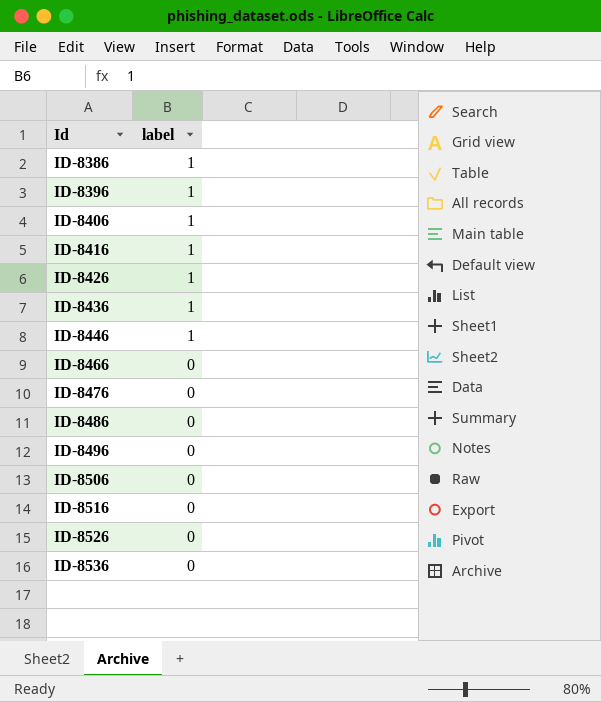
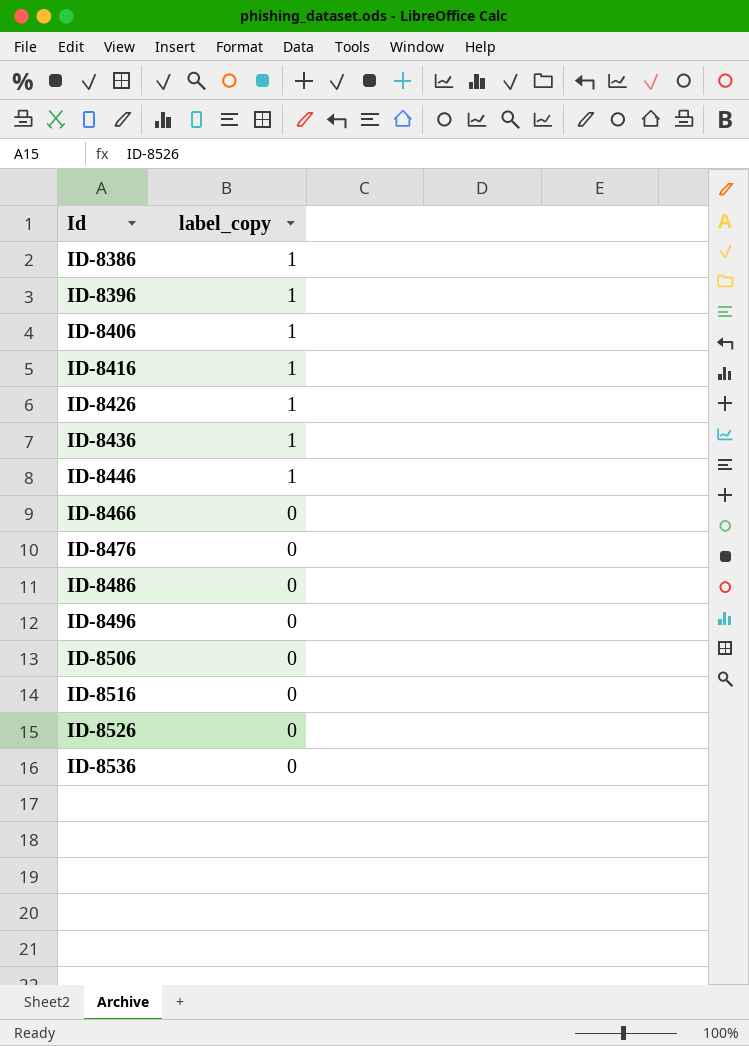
column name: label -> label_copy

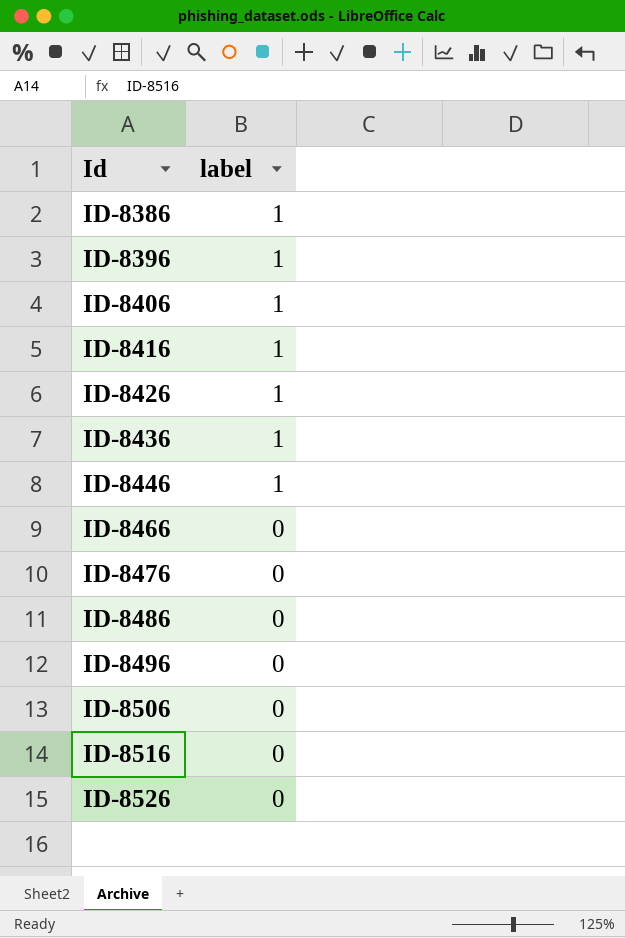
column name: label_copy -> label
row ID-8536: 0 -> none

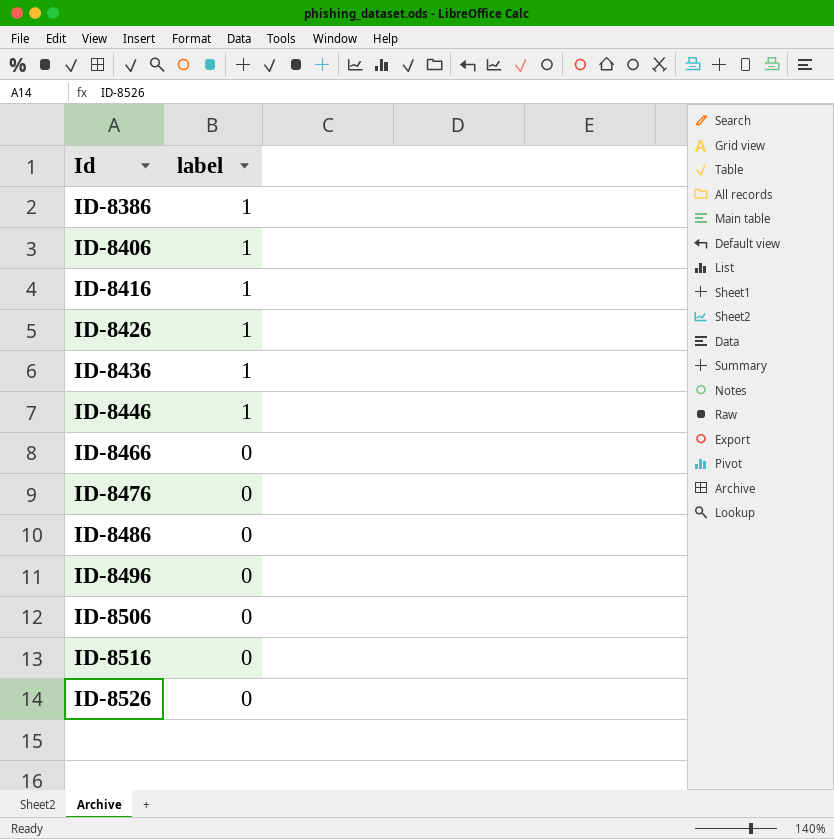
row ID-8396: 1 -> none

